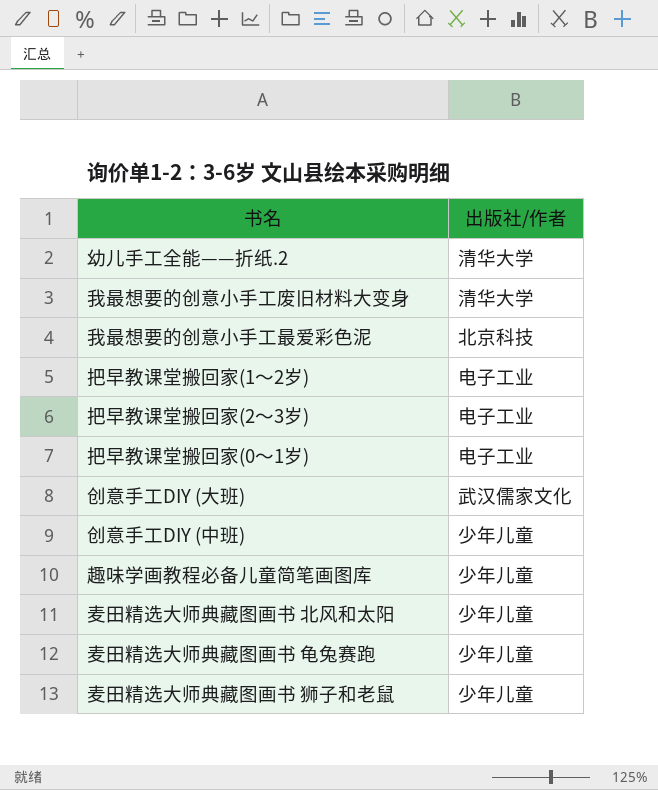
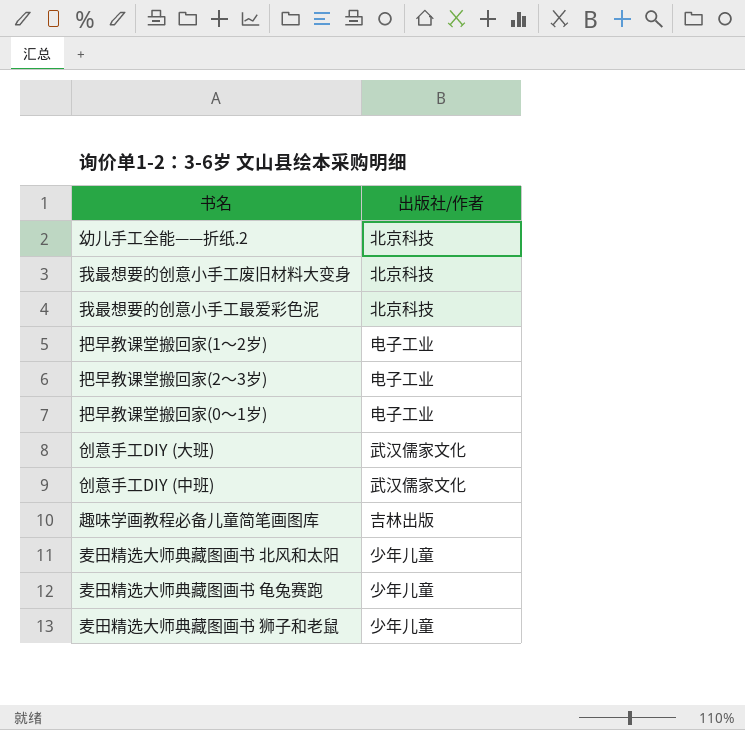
幼儿手工全能——折纸.2 | 出版社/作者: 清华大学 -> 北京科技
我最想要的创意小手工废旧材料大变身 | 出版社/作者: 清华大学 -> 北京科技
创意手工DIY (中班) | 出版社/作者: 少年儿童 -> 武汉儒家文化
趣味学画教程必备儿童简笔画图库 | 出版社/作者: 少年儿童 -> 吉林出版

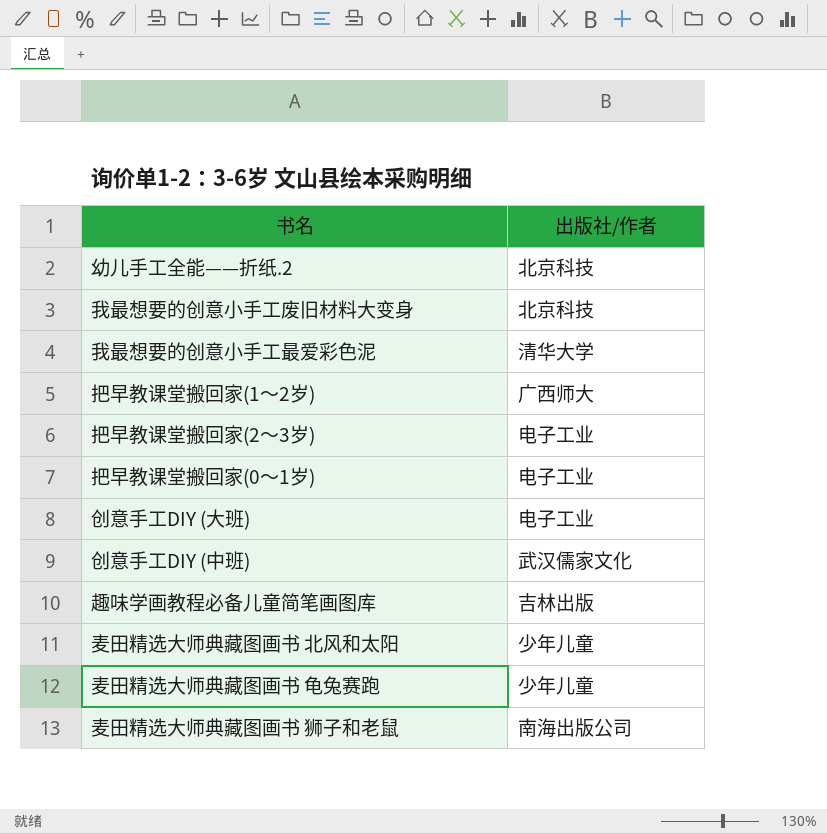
我最想要的创意小手工最爱彩色泥 | 出版社/作者: 北京科技 -> 清华大学
把早教课堂搬回家(1～2岁) | 出版社/作者: 电子工业 -> 广西师大
创意手工DIY (大班) | 出版社/作者: 武汉儒家文化 -> 电子工业
麦田精选大师典藏图画书 狮子和老鼠 | 出版社/作者: 少年儿童 -> 南海出版公司

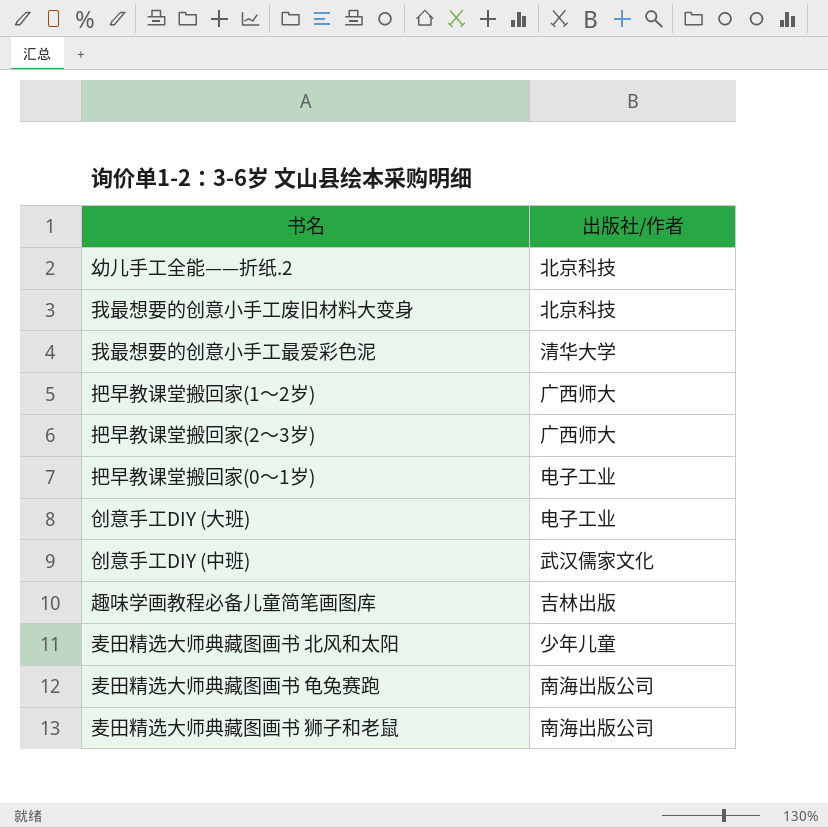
把早教课堂搬回家(2～3岁) | 出版社/作者: 电子工业 -> 广西师大
麦田精选大师典藏图画书 龟兔赛跑 | 出版社/作者: 少年儿童 -> 南海出版公司

